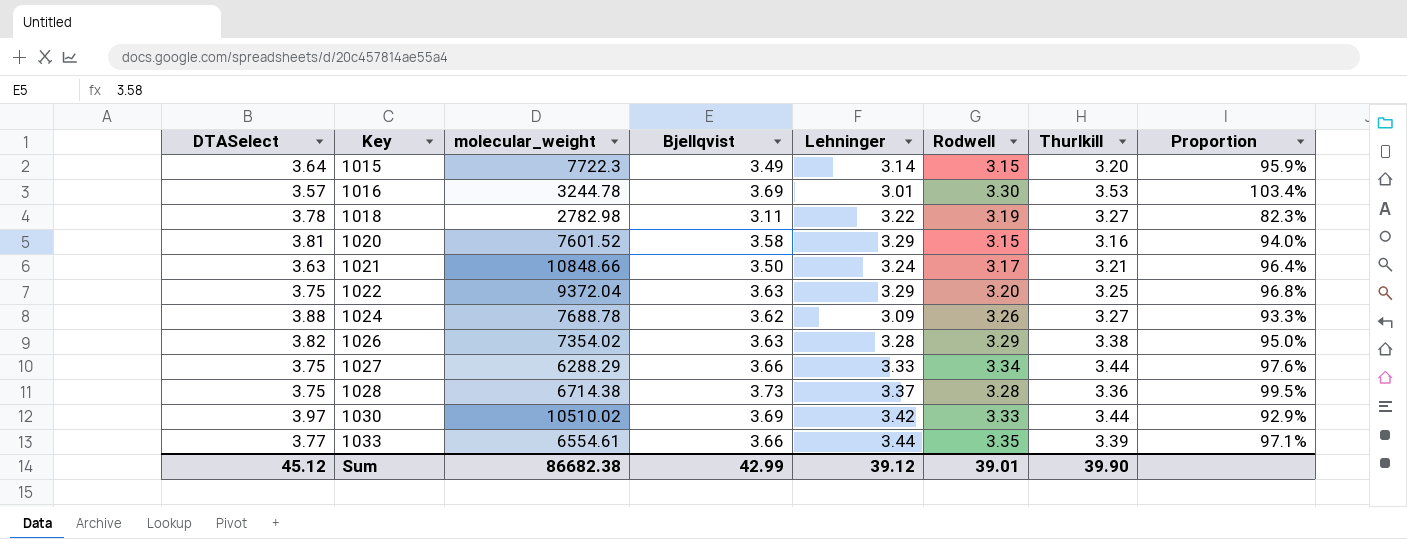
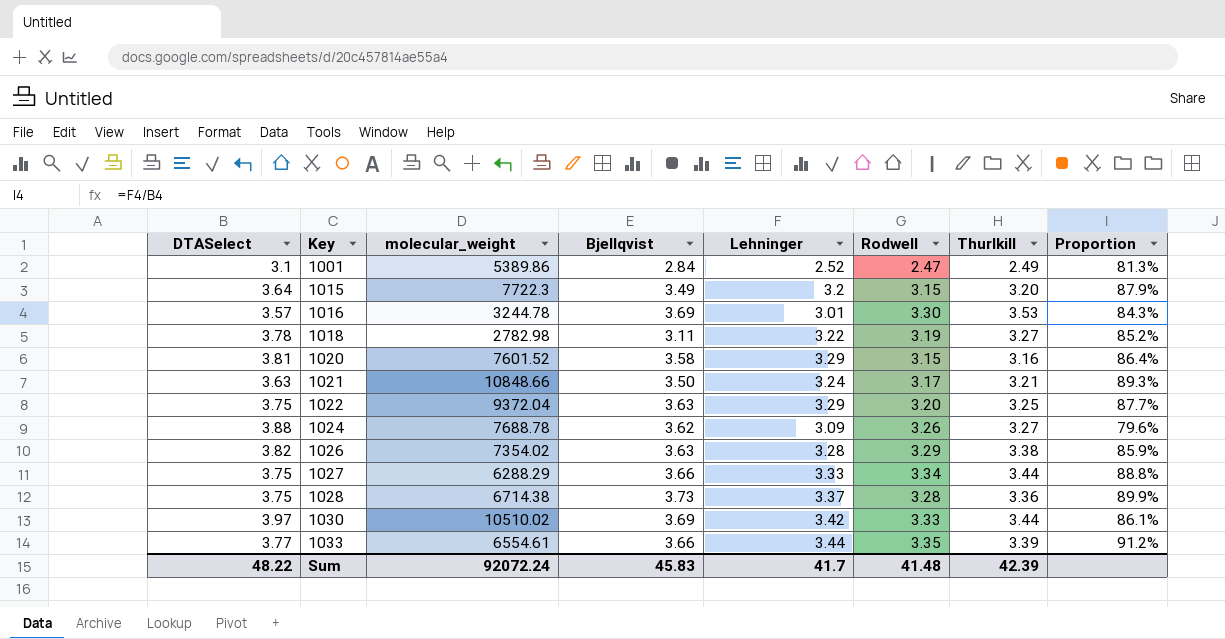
column Proportion | formula: [Bjellqvist] / [DTASelect] -> [Lehninger] / [DTASelect]
row 1001: none -> 3.1 | 5389.86 | 2.84 | 2.52 | 2.47 | 2.49 | 81.3%
1015 | Lehninger: 3.14 -> 3.2
Sum | DTASelect: 45.12 -> 48.22
Sum | molecular_weight: 86682.38 -> 92072.24
Sum | Bjellqvist: 42.99 -> 45.83
Sum | Lehninger: 39.12 -> 41.7
Sum | Rodwell: 39.01 -> 41.48
Sum | Thurlkill: 39.90 -> 42.39

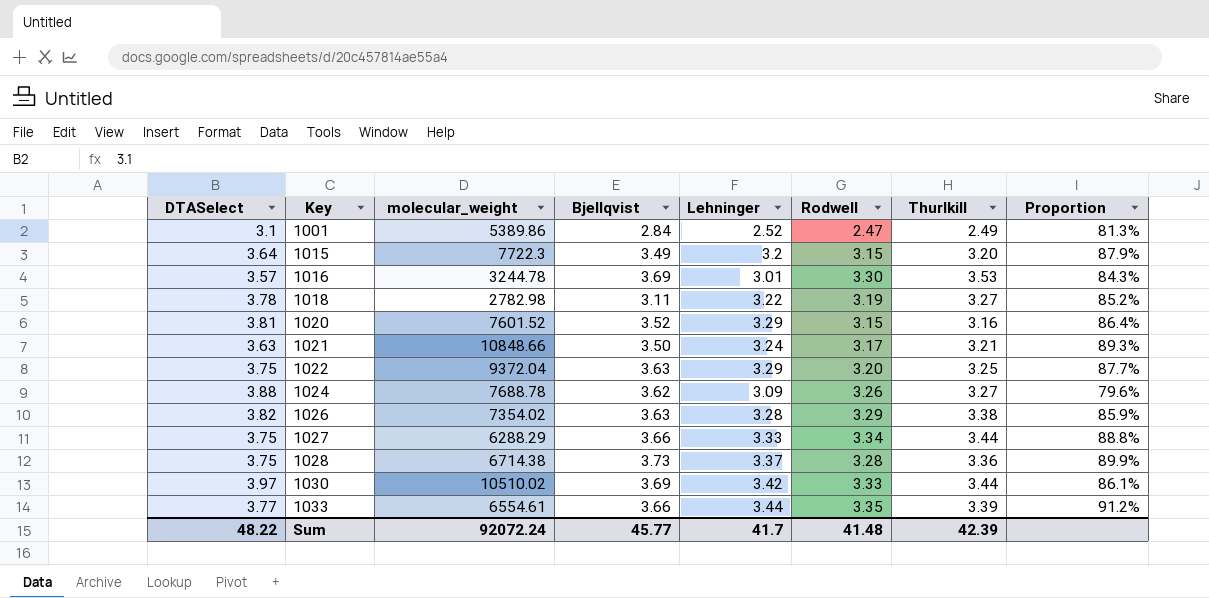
1020 | Bjellqvist: 3.58 -> 3.52
Sum | Bjellqvist: 45.83 -> 45.77

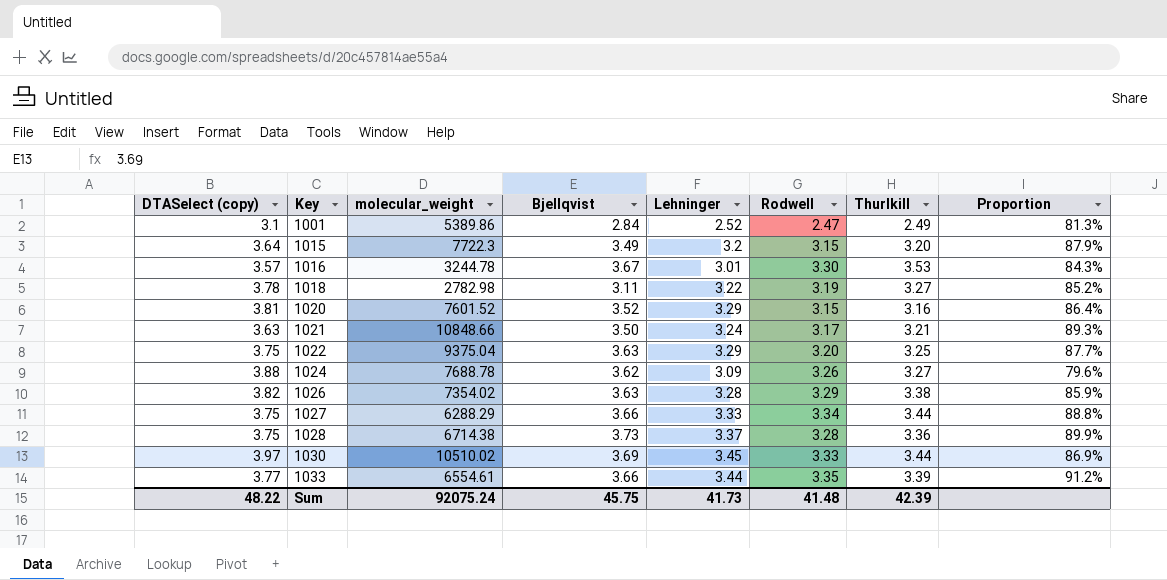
column name: DTASelect -> DTASelect (copy)
1016 | Bjellqvist: 3.69 -> 3.67
1022 | molecular_weight: 9372.04 -> 9375.04
1030 | Lehninger: 3.42 -> 3.45
1030 | Proportion: 86.1% -> 86.9%
Sum | molecular_weight: 92072.24 -> 92075.24
Sum | Bjellqvist: 45.77 -> 45.75
Sum | Lehninger: 41.7 -> 41.73

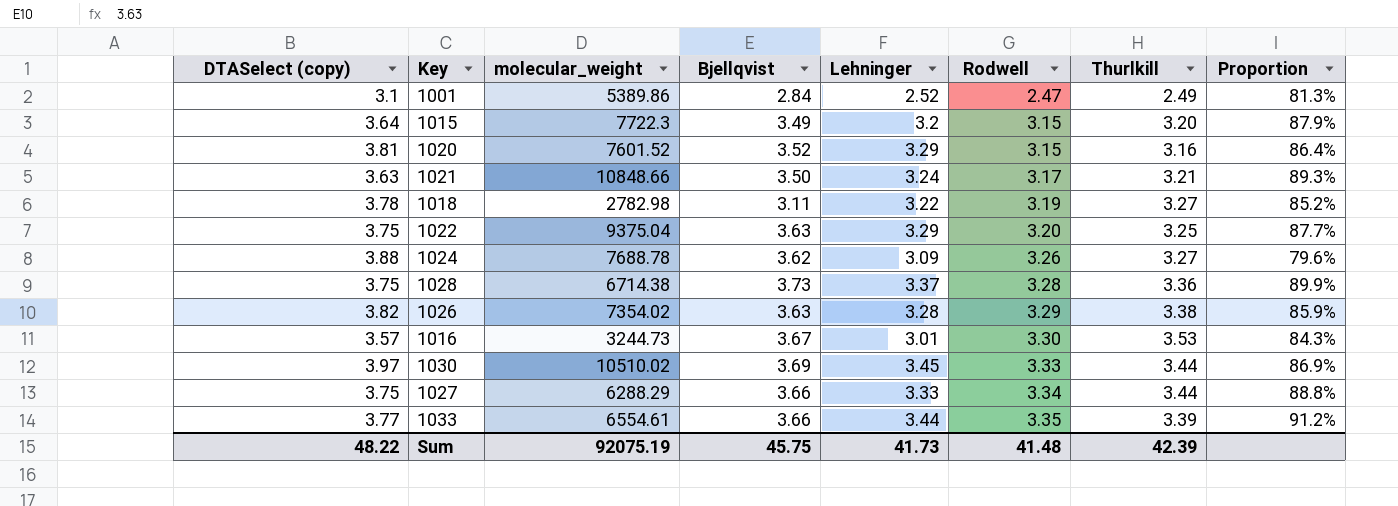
row order: Key ascending -> Rodwell ascending
1016 | molecular_weight: 3244.78 -> 3244.73
Sum | molecular_weight: 92075.24 -> 92075.19

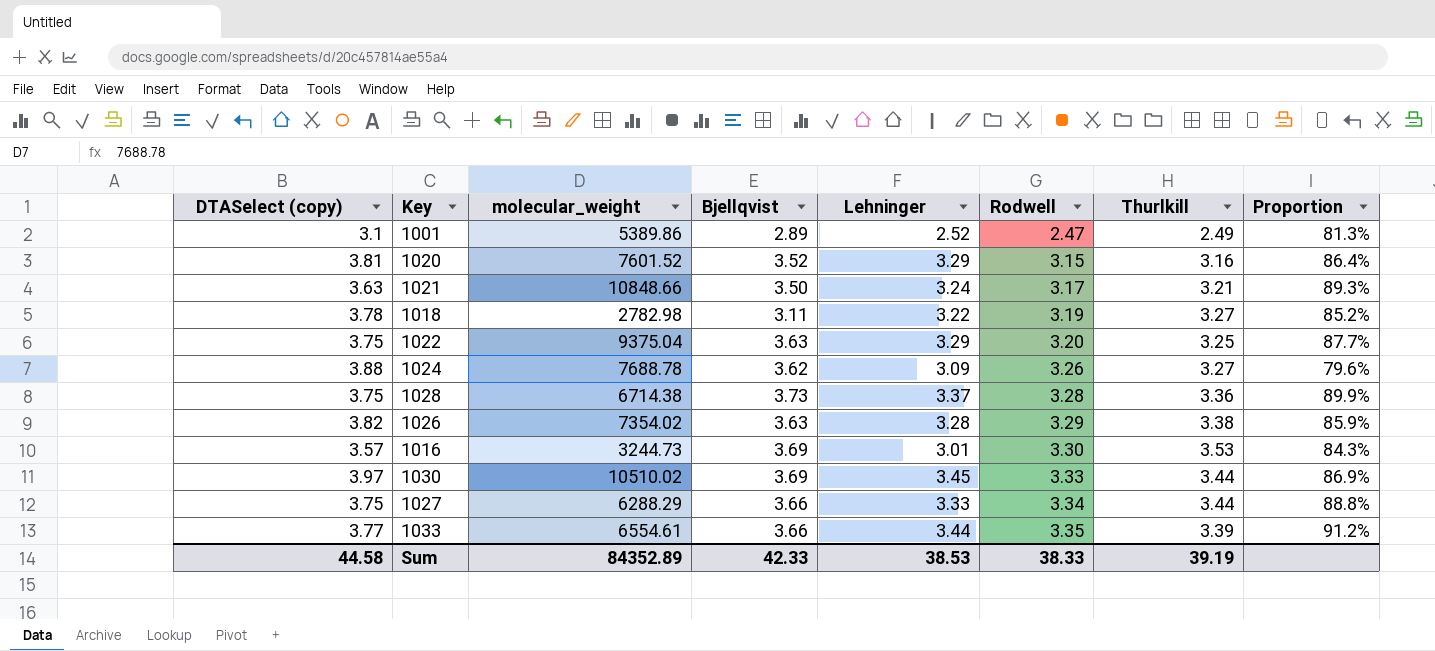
row 1015: 3.64 | 7722.3 | 3.49 | 3.2 | 3.15 | 3.20 | 87.9% -> none
1001 | Bjellqvist: 2.84 -> 2.89
1016 | Bjellqvist: 3.67 -> 3.69
Sum | DTASelect (copy): 48.22 -> 44.58
Sum | molecular_weight: 92075.19 -> 84352.89
Sum | Bjellqvist: 45.75 -> 42.33
Sum | Lehninger: 41.73 -> 38.53
Sum | Rodwell: 41.48 -> 38.33
Sum | Thurlkill: 42.39 -> 39.19

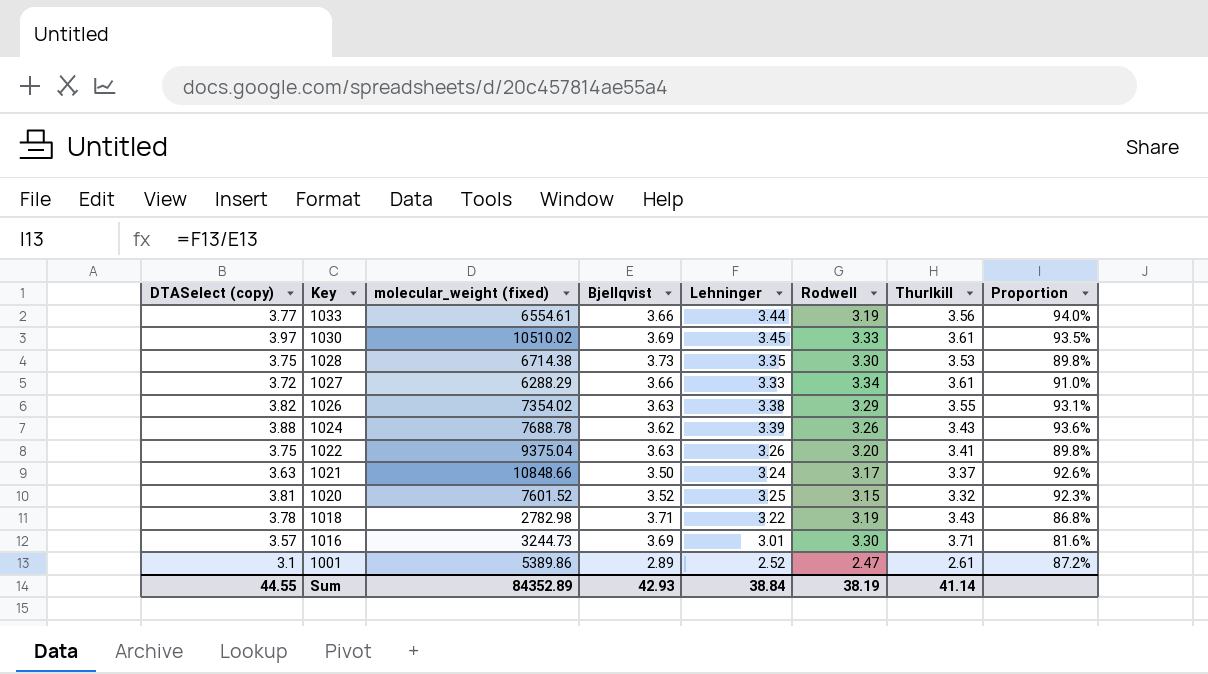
row order: Rodwell ascending -> Key descending
column name: molecular_weight -> molecular_weight (fixed)
column Proportion | formula: [Lehninger] / [DTASelect (copy)] -> [Lehninger] / [Bjellqvist]
1033 | Rodwell: 3.35 -> 3.19
1033 | Thurlkill: 3.39 -> 3.56
1030 | Thurlkill: 3.44 -> 3.61
1028 | Lehninger: 3.37 -> 3.35
1028 | Rodwell: 3.28 -> 3.30
1028 | Thurlkill: 3.36 -> 3.53
1027 | DTASelect (copy): 3.75 -> 3.72
1027 | Thurlkill: 3.44 -> 3.61
1026 | Lehninger: 3.28 -> 3.38
1026 | Thurlkill: 3.38 -> 3.55
1024 | Lehninger: 3.09 -> 3.39
1024 | Thurlkill: 3.27 -> 3.43
1022 | Lehninger: 3.29 -> 3.26
1022 | Thurlkill: 3.25 -> 3.41
1021 | Thurlkill: 3.21 -> 3.37
1020 | Lehninger: 3.29 -> 3.25
1020 | Thurlkill: 3.16 -> 3.32
1018 | Bjellqvist: 3.11 -> 3.71
1018 | Thurlkill: 3.27 -> 3.43
1016 | Thurlkill: 3.53 -> 3.71
1001 | Thurlkill: 2.49 -> 2.61
Sum | DTASelect (copy): 44.58 -> 44.55
Sum | Bjellqvist: 42.33 -> 42.93
Sum | Lehninger: 38.53 -> 38.84
Sum | Rodwell: 38.33 -> 38.19
Sum | Thurlkill: 39.19 -> 41.14

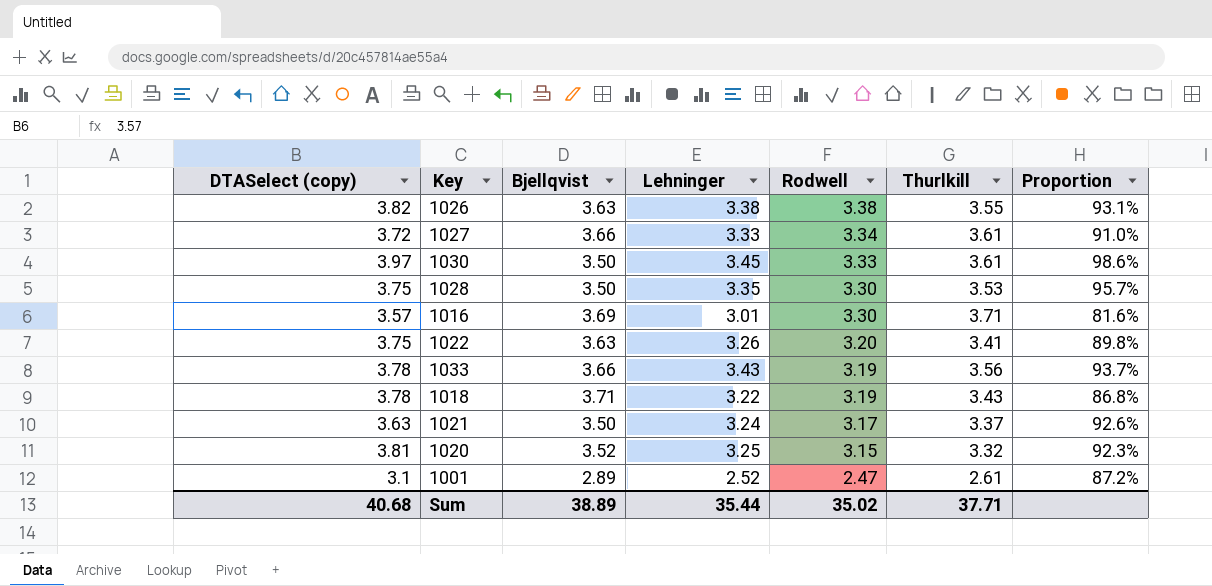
row order: Key descending -> Rodwell descending
column molecular_weight (fixed) | position: 3 -> none
row 1024: 3.88 | 7688.78 | 3.62 | 3.39 | 3.26 | 3.43 | 93.6% -> none
1026 | Rodwell: 3.29 -> 3.38
1030 | Bjellqvist: 3.69 -> 3.50
1030 | Proportion: 93.5% -> 98.6%
1028 | Bjellqvist: 3.73 -> 3.50
1028 | Proportion: 89.8% -> 95.7%
1033 | DTASelect (copy): 3.77 -> 3.78
1033 | Lehninger: 3.44 -> 3.43
1033 | Proportion: 94.0% -> 93.7%
Sum | DTASelect (copy): 44.55 -> 40.68
Sum | Bjellqvist: 42.93 -> 38.89
Sum | Lehninger: 38.84 -> 35.44
Sum | Rodwell: 38.19 -> 35.02
Sum | Thurlkill: 41.14 -> 37.71

